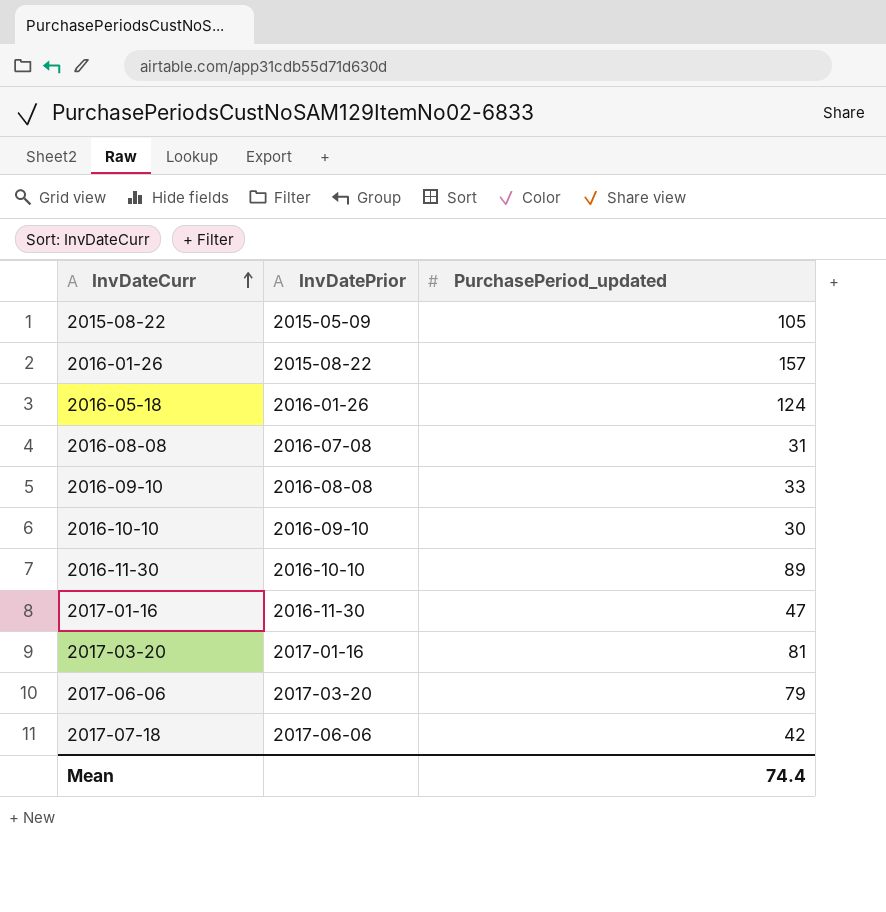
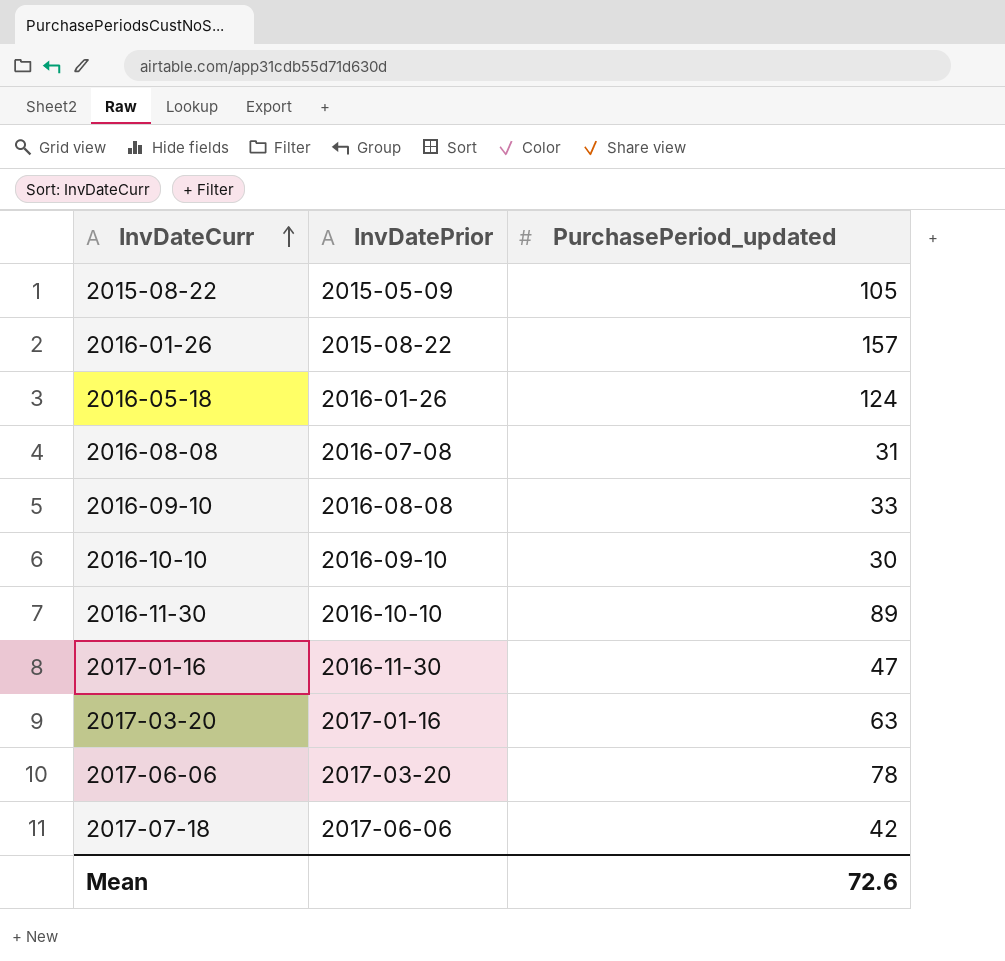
2017-03-20 | PurchasePeriod_updated: 81 -> 63
2017-06-06 | PurchasePeriod_updated: 79 -> 78
Mean | PurchasePeriod_updated: 74.4 -> 72.6

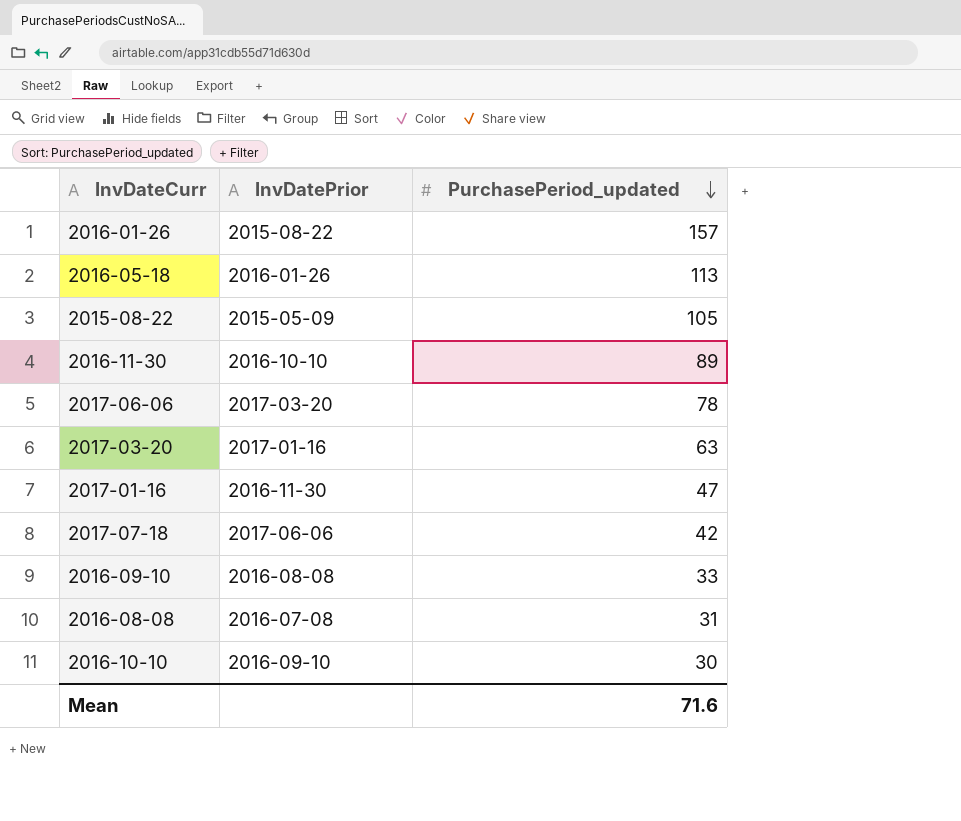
row order: InvDateCurr ascending -> PurchasePeriod_updated descending
2016-05-18 | PurchasePeriod_updated: 124 -> 113
Mean | PurchasePeriod_updated: 72.6 -> 71.6

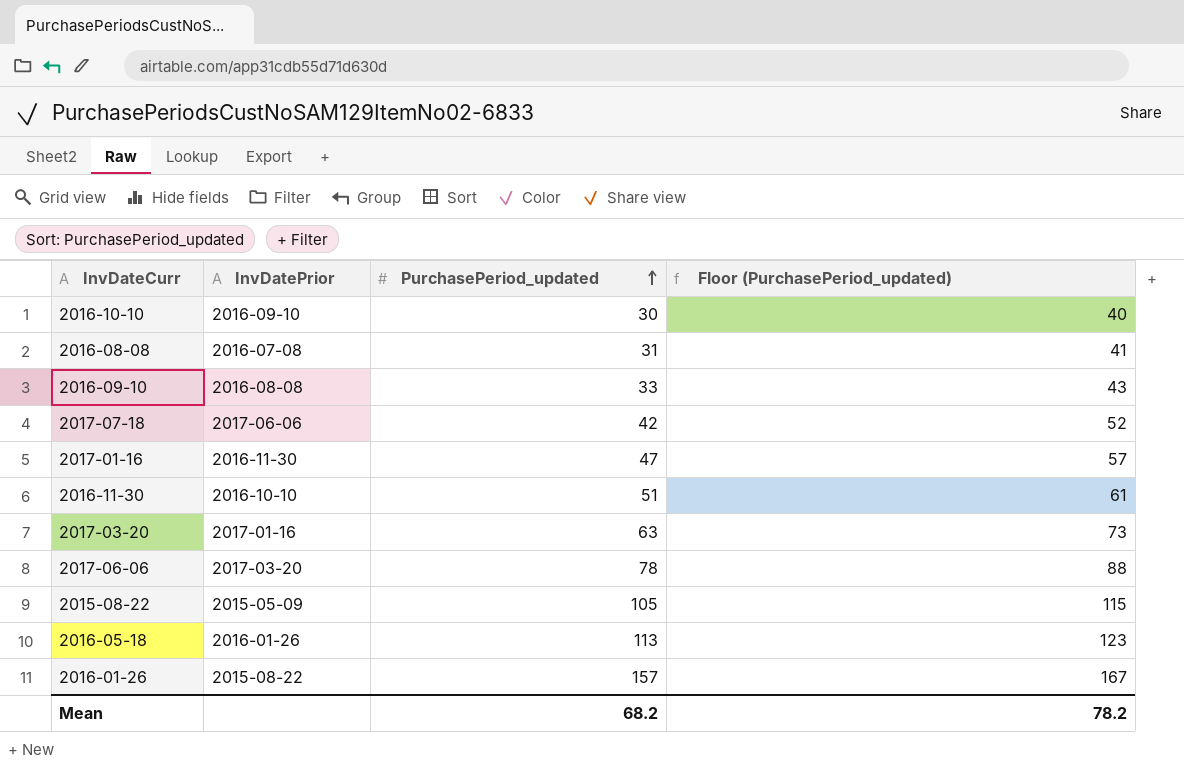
row order: PurchasePeriod_updated descending -> PurchasePeriod_updated ascending
column Floor (PurchasePeriod_updated) | formula: none -> [PurchasePeriod_updated] + 10
2016-11-30 | PurchasePeriod_updated: 89 -> 51
Mean | PurchasePeriod_updated: 71.6 -> 68.2

